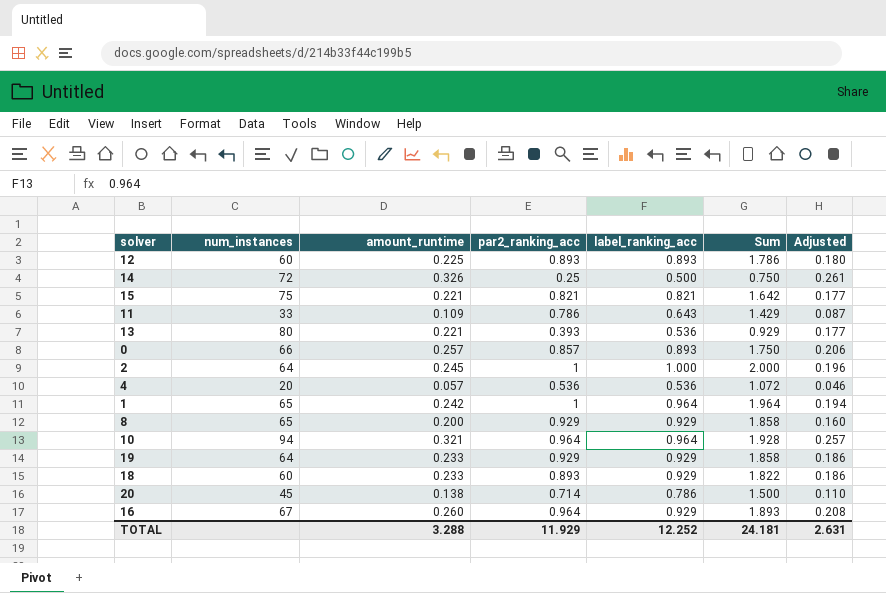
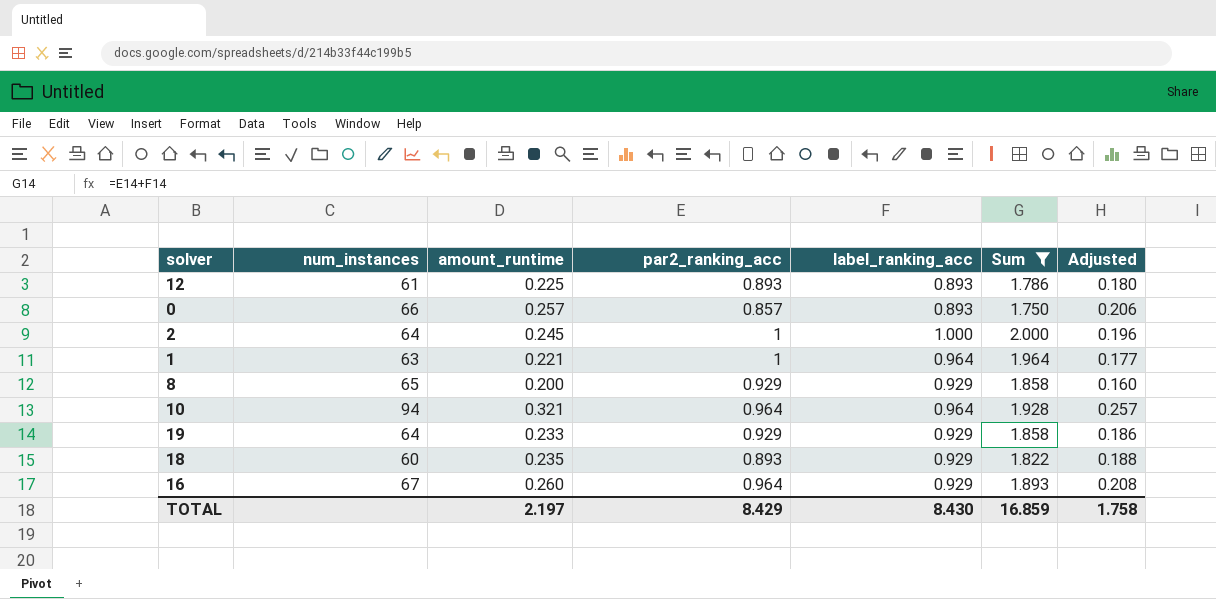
filter: none -> Sum >= 1.750
12 | num_instances: 60 -> 61
1 | num_instances: 65 -> 63
1 | amount_runtime: 0.242 -> 0.221
1 | Adjusted: 0.194 -> 0.177
18 | amount_runtime: 0.233 -> 0.235
18 | Adjusted: 0.186 -> 0.188
TOTAL | amount_runtime: 3.288 -> 2.197
TOTAL | par2_ranking_acc: 11.929 -> 8.429
TOTAL | label_ranking_acc: 12.252 -> 8.430
TOTAL | Sum: 24.181 -> 16.859
TOTAL | Adjusted: 2.631 -> 1.758

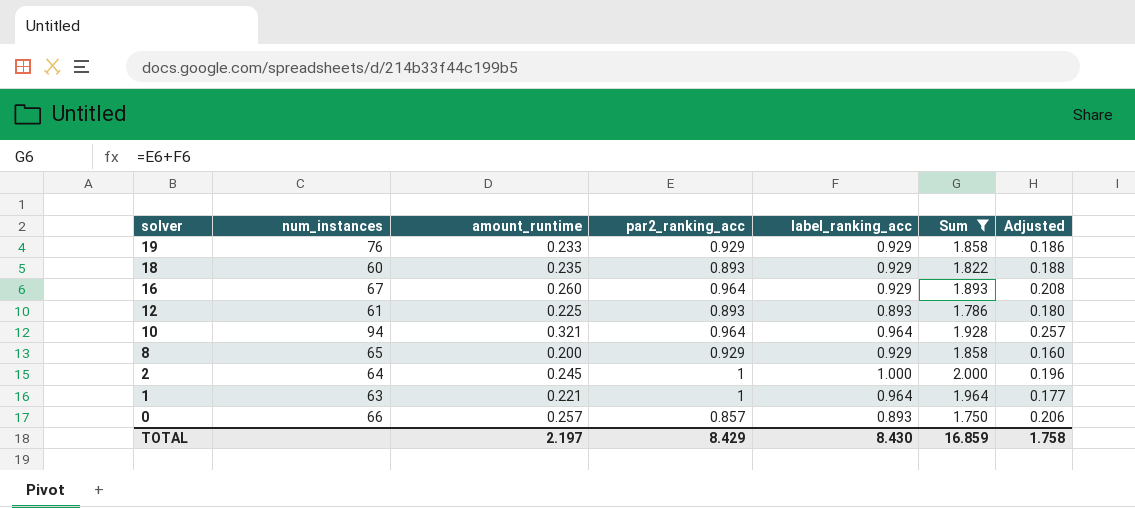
row order: none -> solver descending
19 | num_instances: 64 -> 76

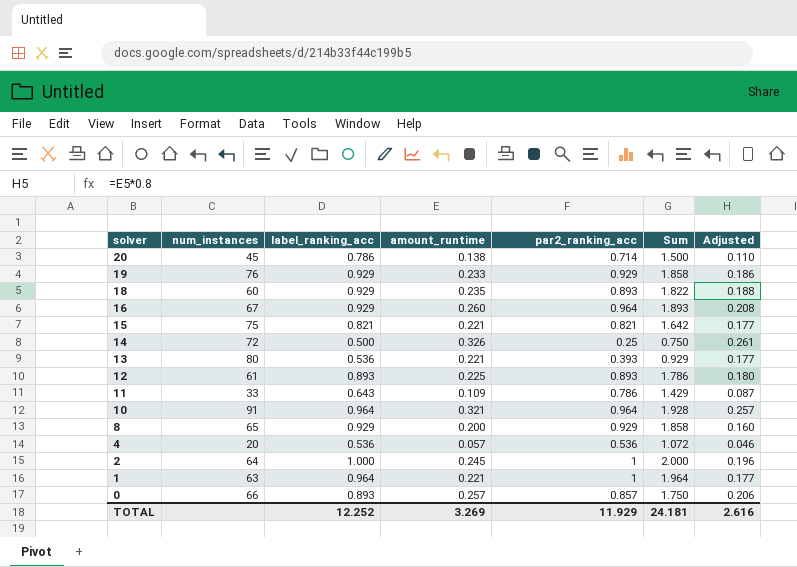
filter: Sum >= 1.750 -> none
column label_ranking_acc | position: 5 -> 3
10 | num_instances: 94 -> 91
TOTAL | label_ranking_acc: 8.430 -> 12.252
TOTAL | amount_runtime: 2.197 -> 3.269
TOTAL | par2_ranking_acc: 8.429 -> 11.929
TOTAL | Sum: 16.859 -> 24.181
TOTAL | Adjusted: 1.758 -> 2.616

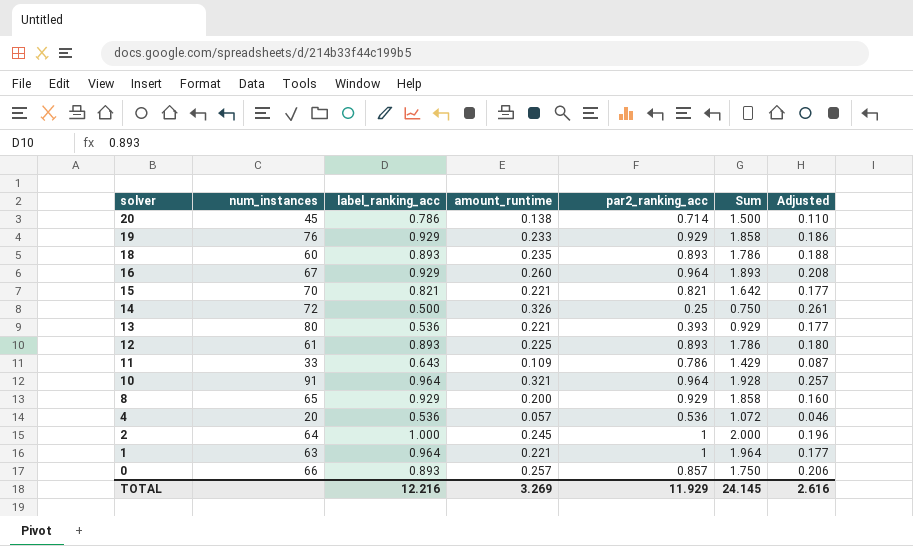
18 | label_ranking_acc: 0.929 -> 0.893
18 | Sum: 1.822 -> 1.786
15 | num_instances: 75 -> 70
TOTAL | label_ranking_acc: 12.252 -> 12.216
TOTAL | Sum: 24.181 -> 24.145

